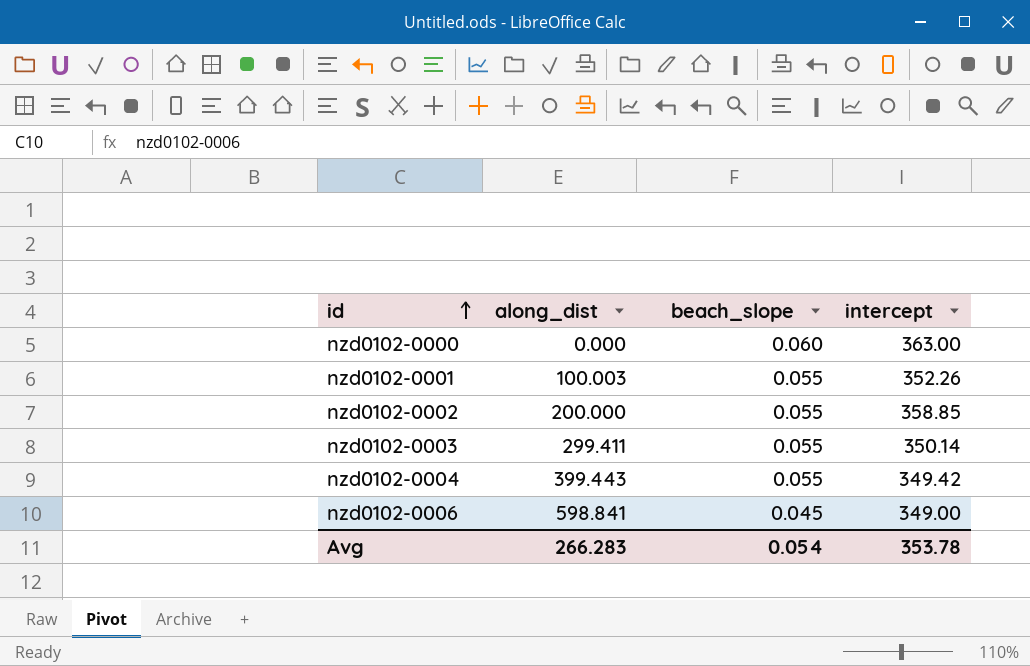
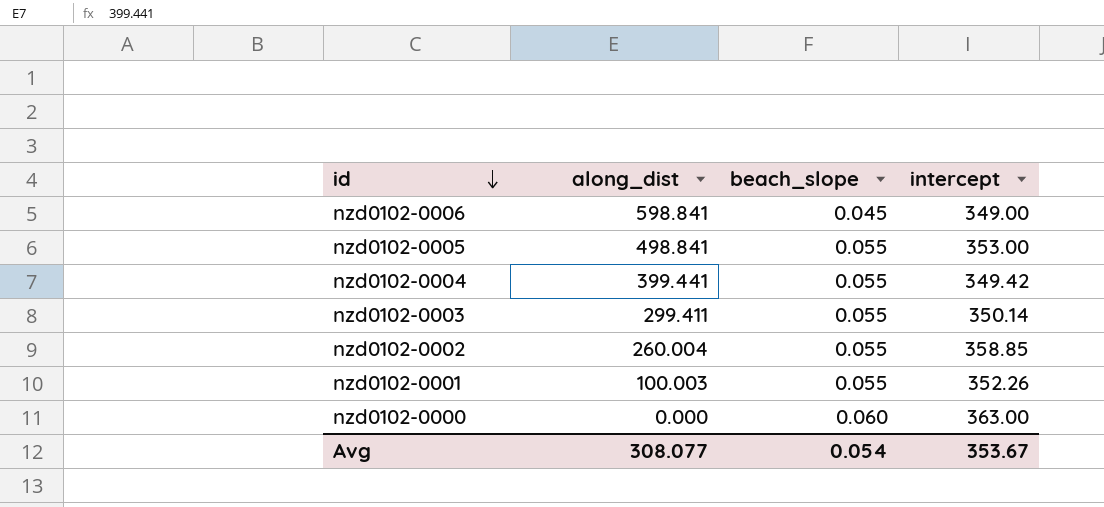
row order: id ascending -> id descending
row nzd0102-0005: none -> 498.841 | 0.055 | 353.00
nzd0102-0004 | along_dist: 399.443 -> 399.441
nzd0102-0002 | along_dist: 200.000 -> 260.004
Avg | along_dist: 266.283 -> 308.077
Avg | intercept: 353.78 -> 353.67

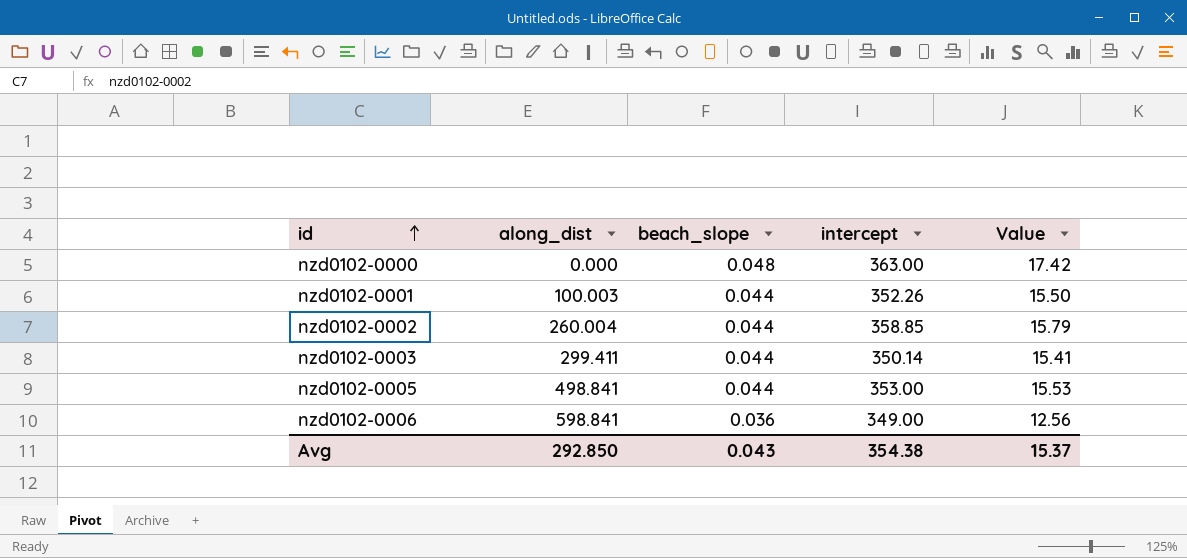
row order: id descending -> id ascending
column Value | formula: none -> [beach_slope] * [intercept]
row nzd0102-0004: 399.441 | 0.055 | 349.42 -> none
nzd0102-0000 | beach_slope: 0.060 -> 0.048
nzd0102-0001 | beach_slope: 0.055 -> 0.044
nzd0102-0002 | beach_slope: 0.055 -> 0.044
nzd0102-0003 | beach_slope: 0.055 -> 0.044
nzd0102-0005 | beach_slope: 0.055 -> 0.044
nzd0102-0006 | beach_slope: 0.045 -> 0.036
Avg | along_dist: 308.077 -> 292.850
Avg | beach_slope: 0.054 -> 0.043
Avg | intercept: 353.67 -> 354.38

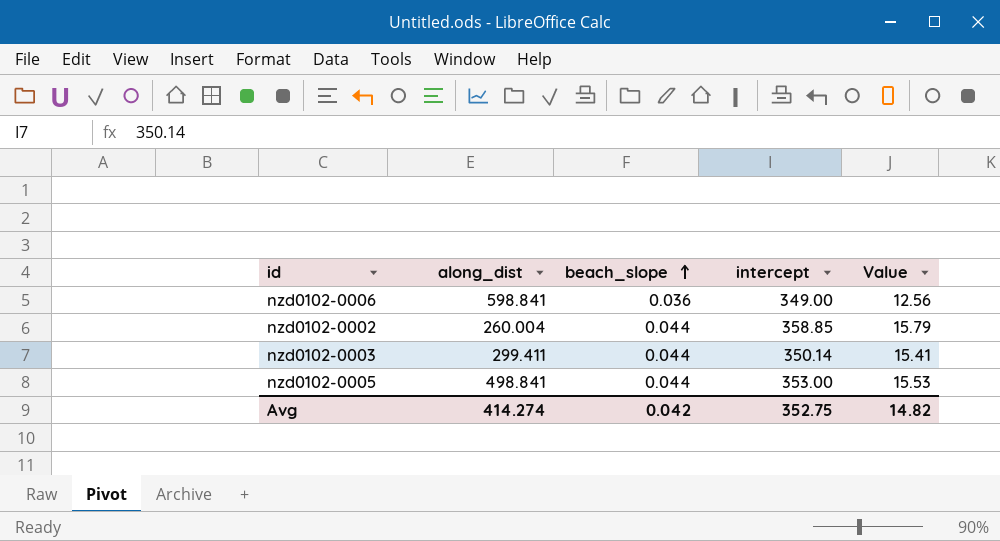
row order: id ascending -> beach_slope ascending
row nzd0102-0000: 0.000 | 0.048 | 363.00 | 17.42 -> none
row nzd0102-0001: 100.003 | 0.044 | 352.26 | 15.50 -> none
Avg | along_dist: 292.850 -> 414.274
Avg | beach_slope: 0.043 -> 0.042
Avg | intercept: 354.38 -> 352.75
Avg | Value: 15.37 -> 14.82

